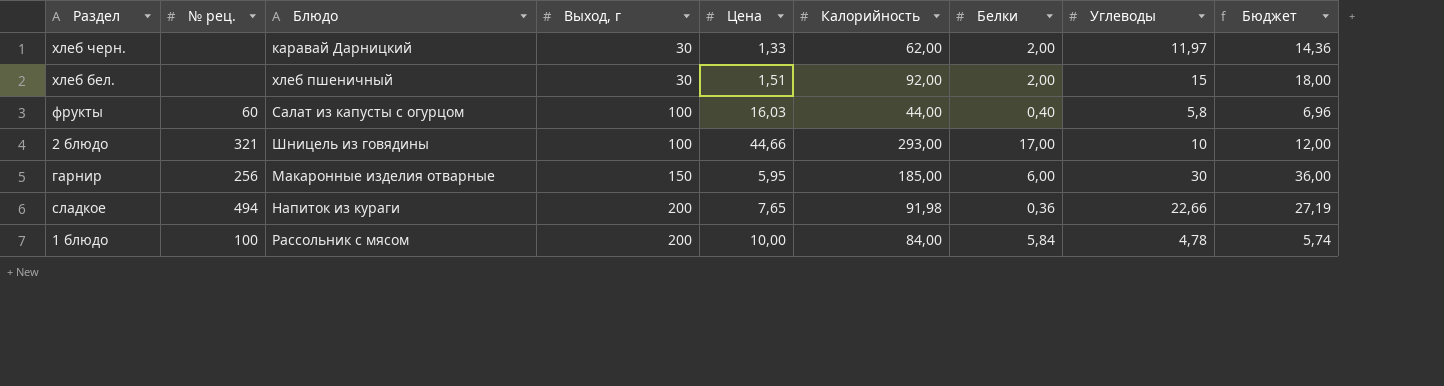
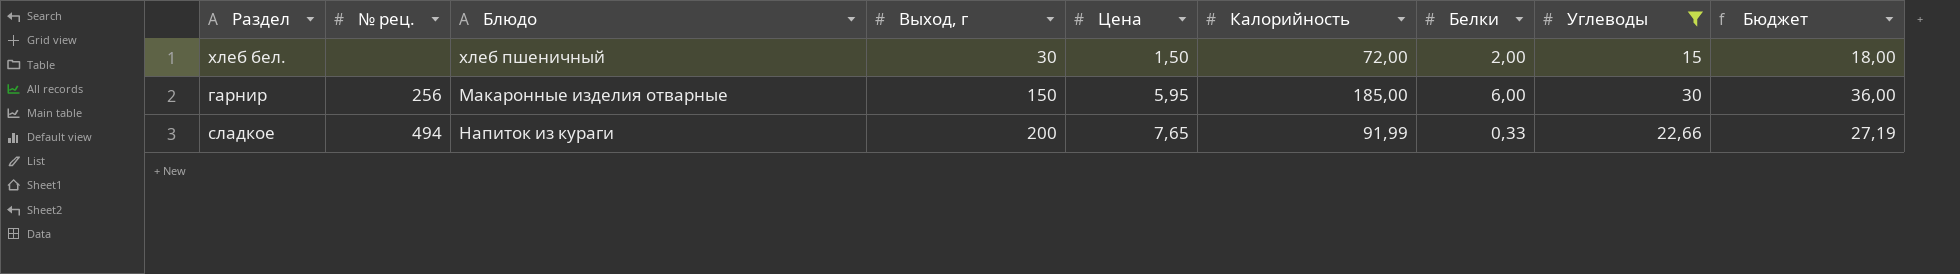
filter: none -> Углеводы >= 15
хлеб бел. | Цена: 1,51 -> 1,50
хлеб бел. | Калорийность: 92,00 -> 72,00
сладкое | Калорийность: 91,98 -> 91,99
сладкое | Белки: 0,36 -> 0,33

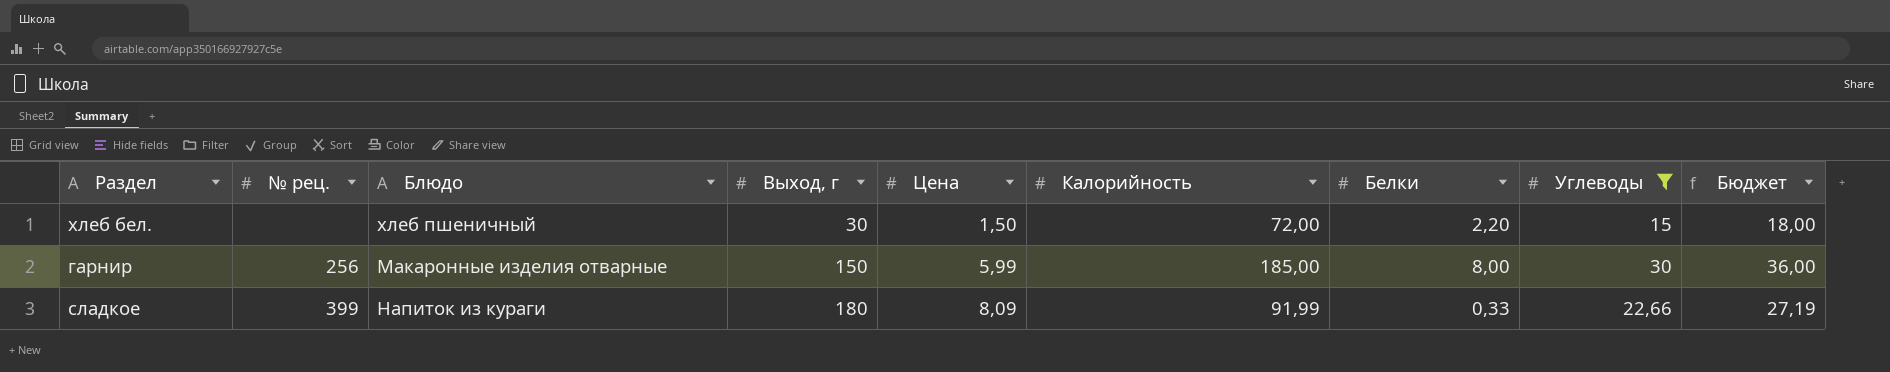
хлеб бел. | Белки: 2,00 -> 2,20
гарнир | Цена: 5,95 -> 5,99
гарнир | Белки: 6,00 -> 8,00
сладкое | № рец.: 494 -> 399
сладкое | Выход, г: 200 -> 180
сладкое | Цена: 7,65 -> 8,09

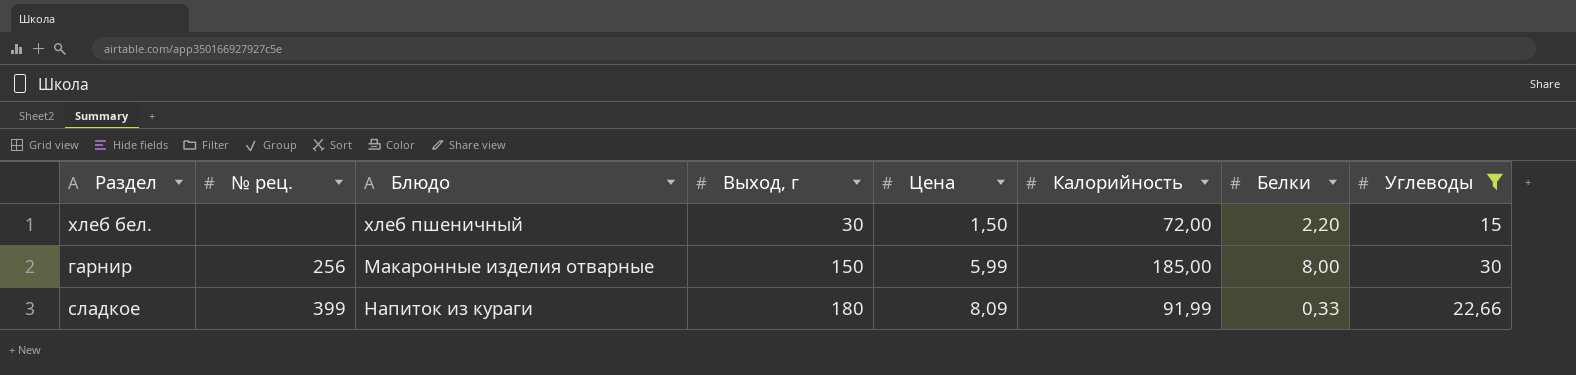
column Бюджет | formula: [Углеводы] * 1,2 -> none

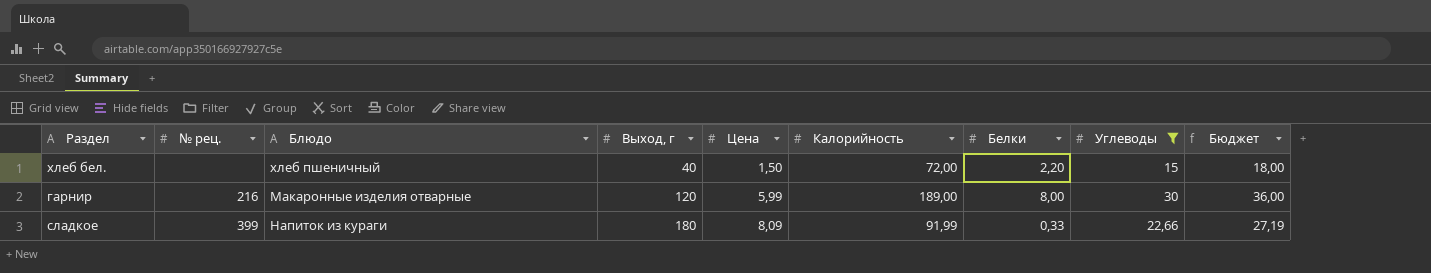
column Бюджет | formula: none -> [Углеводы] * 1,2
хлеб бел. | Выход, г: 30 -> 40
гарнир | № рец.: 256 -> 216
гарнир | Выход, г: 150 -> 120
гарнир | Калорийность: 185,00 -> 189,00

